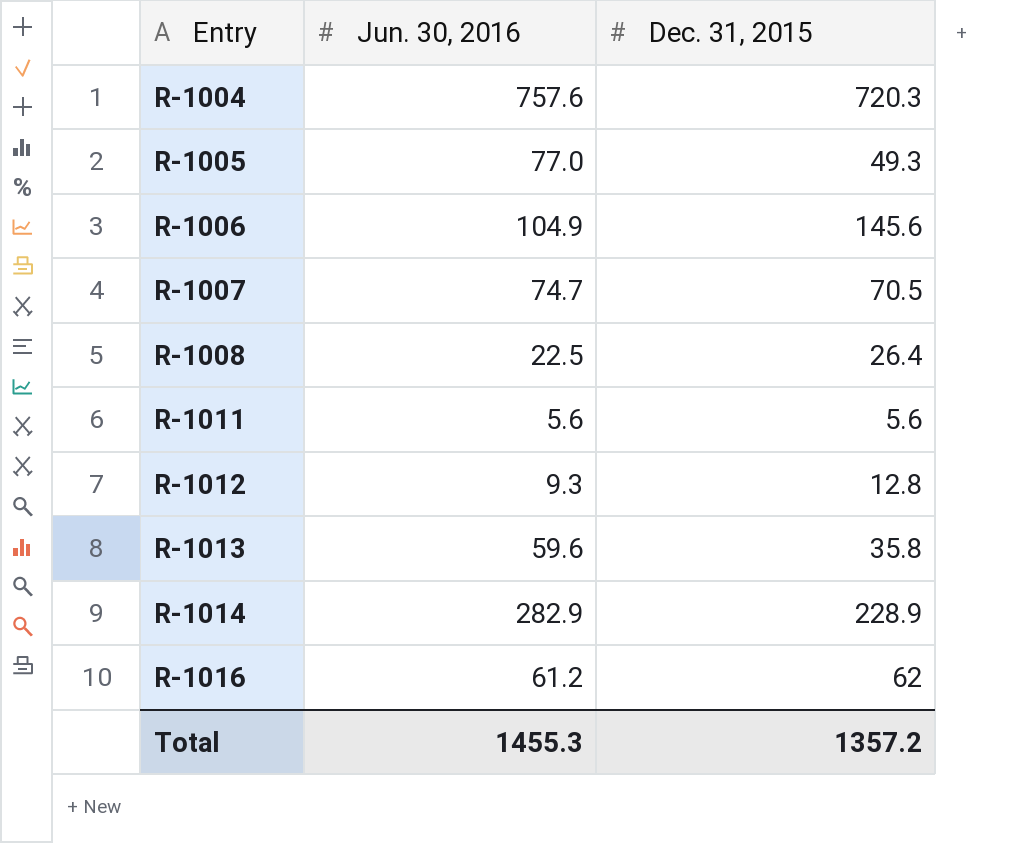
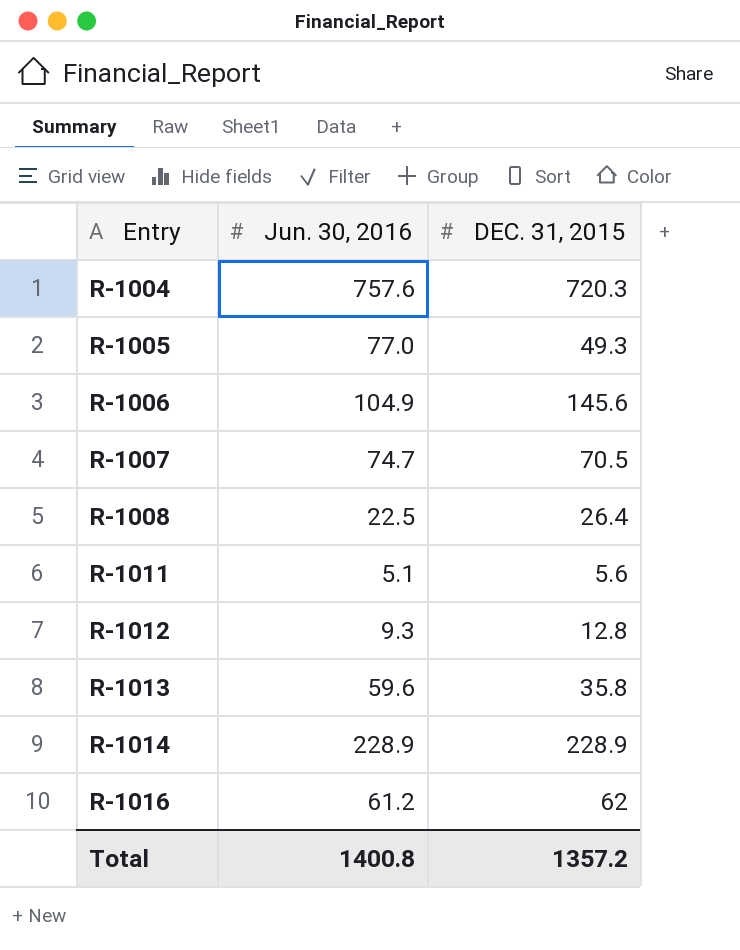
column name: Dec. 31, 2015 -> DEC. 31, 2015
R-1011 | Jun. 30, 2016: 5.6 -> 5.1
R-1014 | Jun. 30, 2016: 282.9 -> 228.9
Total | Jun. 30, 2016: 1455.3 -> 1400.8

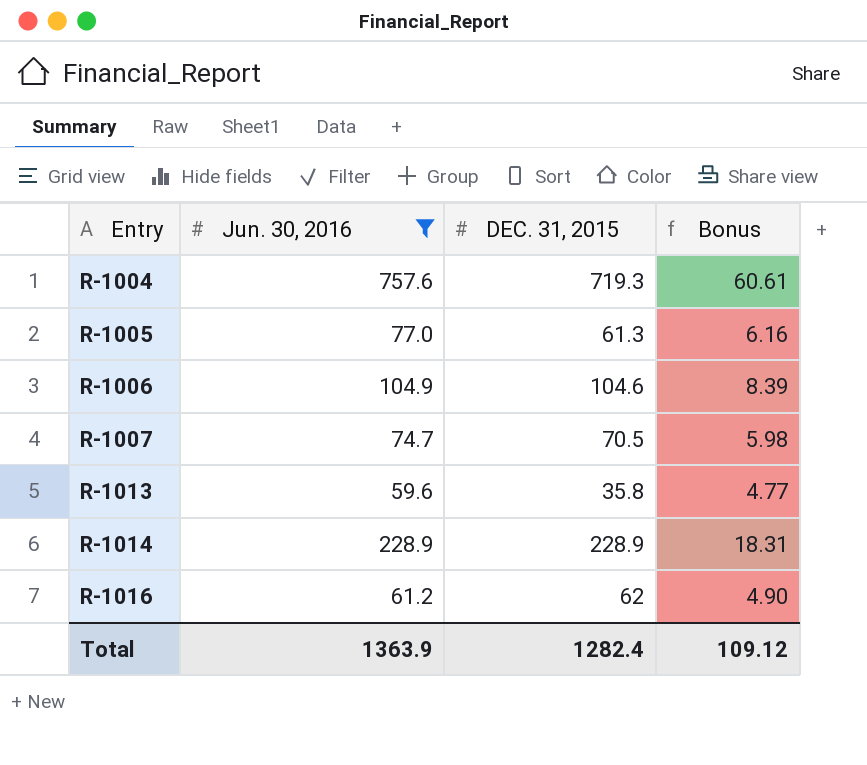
filter: none -> Jun. 30, 2016 >= 59.6
column Bonus | formula: none -> [Jun. 30, 2016] * 0.08
R-1004 | DEC. 31, 2015: 720.3 -> 719.3
R-1005 | DEC. 31, 2015: 49.3 -> 61.3
R-1006 | DEC. 31, 2015: 145.6 -> 104.6
Total | Jun. 30, 2016: 1400.8 -> 1363.9
Total | DEC. 31, 2015: 1357.2 -> 1282.4

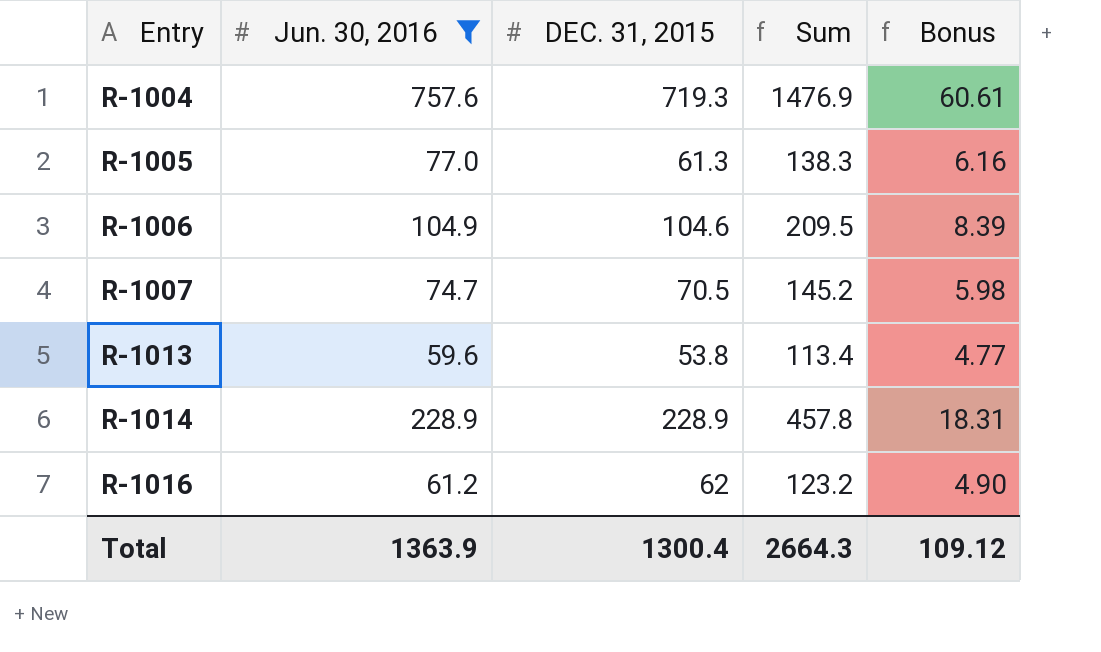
column Sum | formula: none -> [Jun. 30, 2016] + [DEC. 31, 2015]
R-1013 | DEC. 31, 2015: 35.8 -> 53.8
Total | DEC. 31, 2015: 1282.4 -> 1300.4

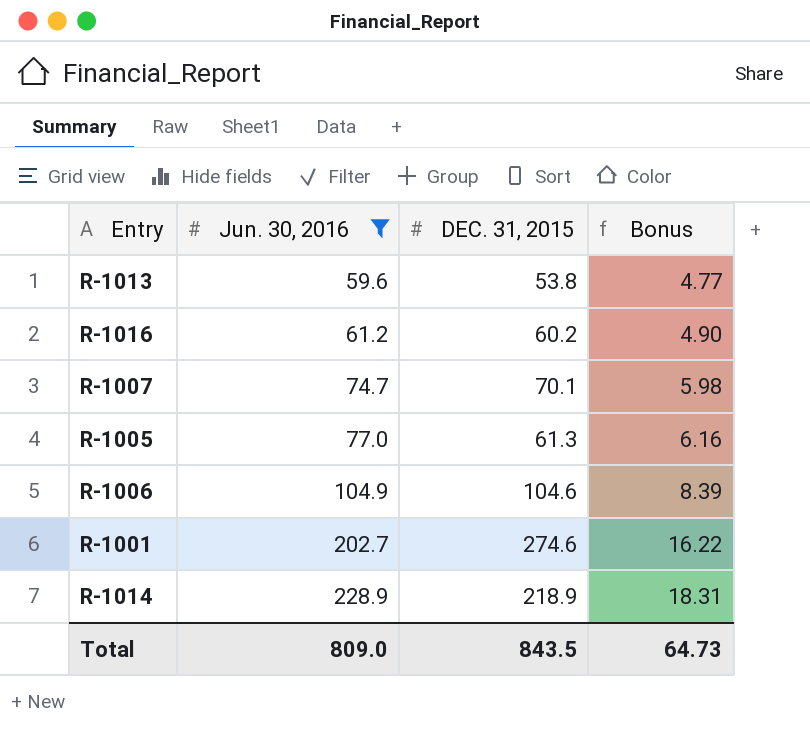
row order: Entry ascending -> Jun. 30, 2016 ascending
column Sum | formula: [Jun. 30, 2016] + [DEC. 31, 2015] -> none
row R-1004: 757.6 | 719.3 | 1476.9 | 60.61 -> none
R-1016 | DEC. 31, 2015: 62 -> 60.2
R-1007 | DEC. 31, 2015: 70.5 -> 70.1
row R-1001: none -> 202.7 | 274.6 | 16.22
R-1014 | DEC. 31, 2015: 228.9 -> 218.9
Total | Jun. 30, 2016: 1363.9 -> 809.0
Total | DEC. 31, 2015: 1300.4 -> 843.5
Total | Bonus: 109.12 -> 64.73

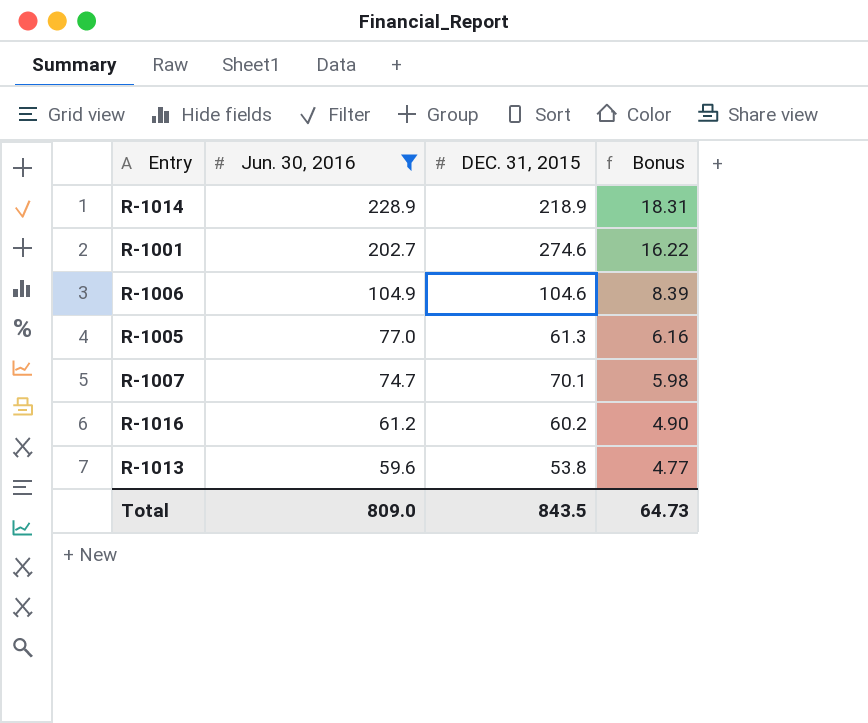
row order: Jun. 30, 2016 ascending -> Jun. 30, 2016 descending

